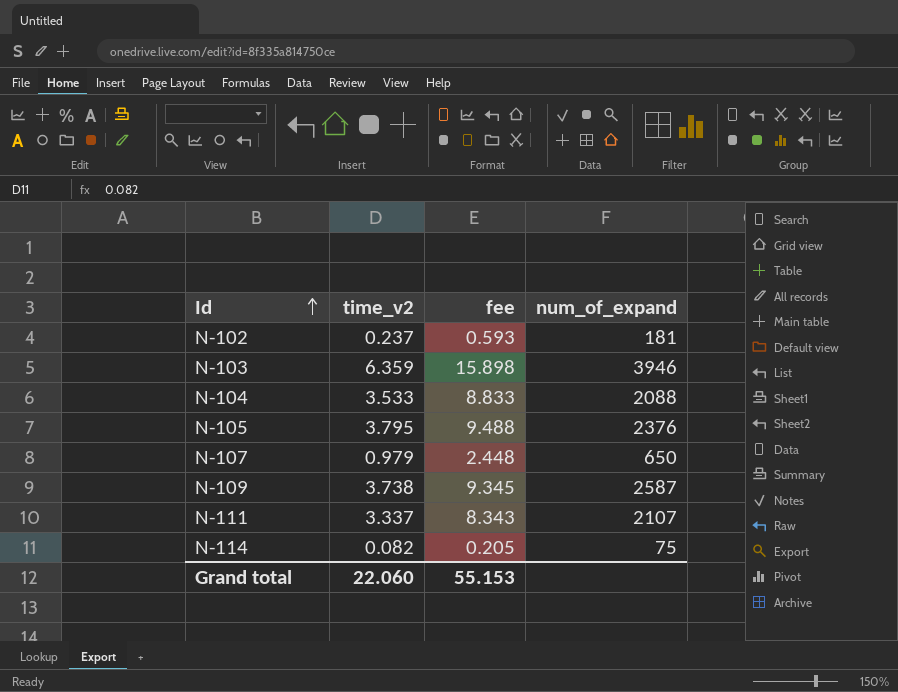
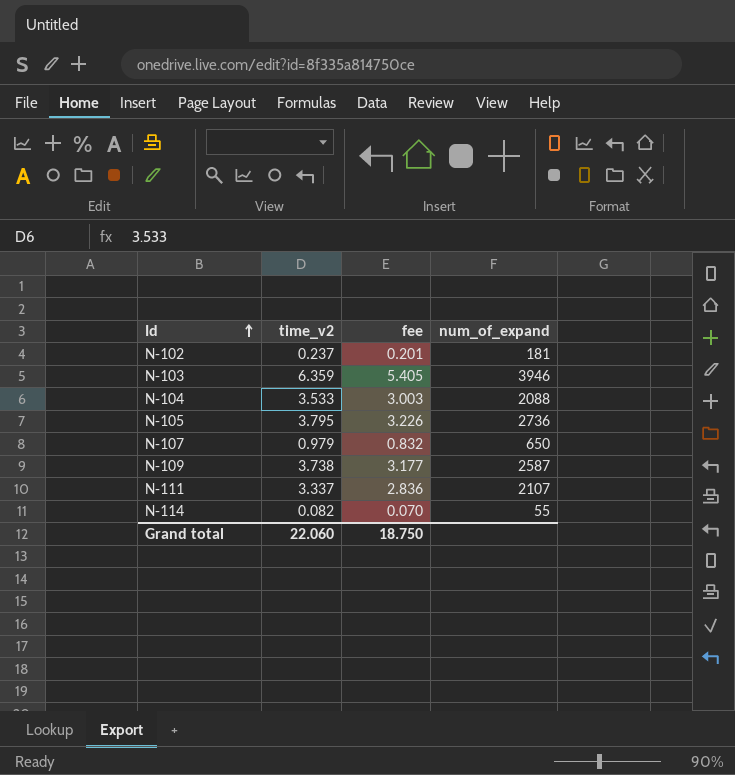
column fee | formula: [time_v2] * 2.5 -> [time_v2] * 0.85
N-105 | num_of_expand: 2376 -> 2736
N-114 | num_of_expand: 75 -> 55
Grand total | fee: 55.153 -> 18.750

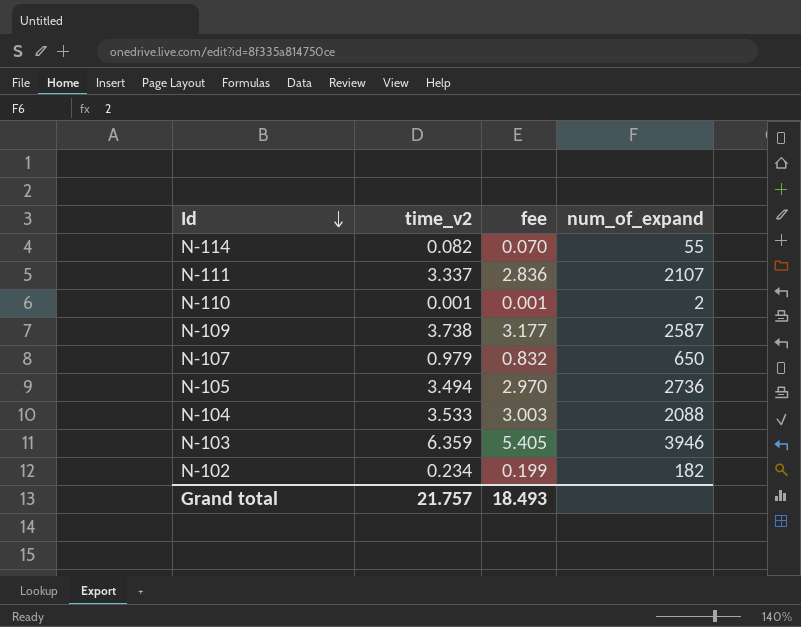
row order: Id ascending -> Id descending
row N-110: none -> 0.001 | 0.001 | 2
N-105 | time_v2: 3.795 -> 3.494
N-105 | fee: 3.226 -> 2.970
N-102 | time_v2: 0.237 -> 0.234
N-102 | fee: 0.201 -> 0.199
N-102 | num_of_expand: 181 -> 182
Grand total | time_v2: 22.060 -> 21.757
Grand total | fee: 18.750 -> 18.493

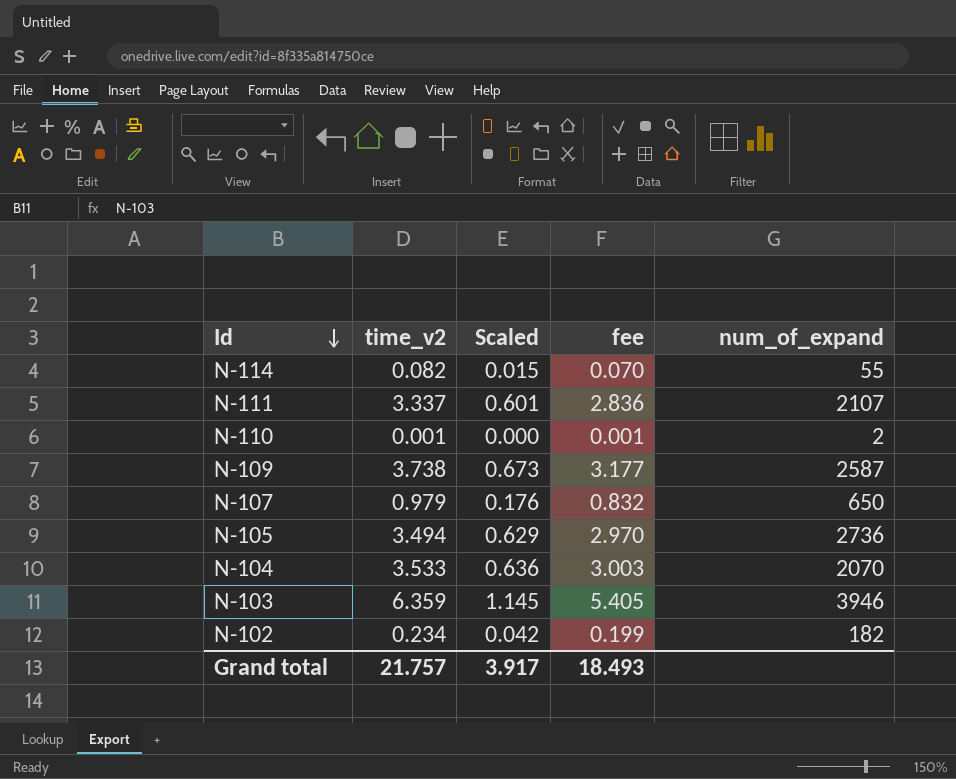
column Scaled | formula: none -> [time_v2] * 0.18
N-104 | num_of_expand: 2088 -> 2070

